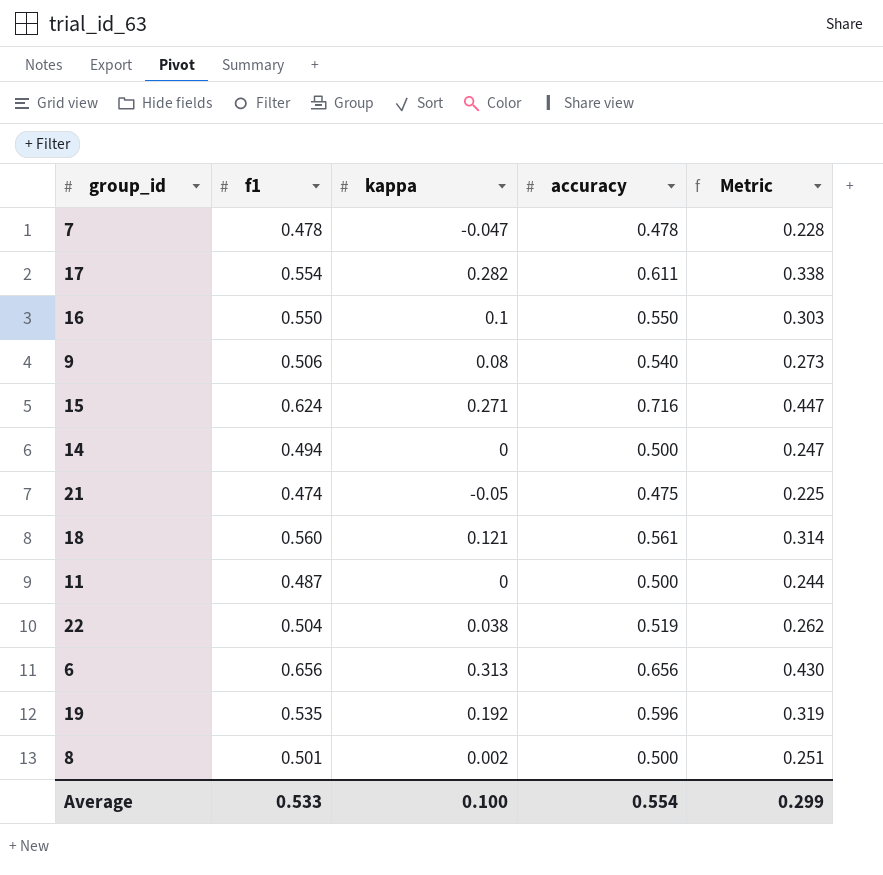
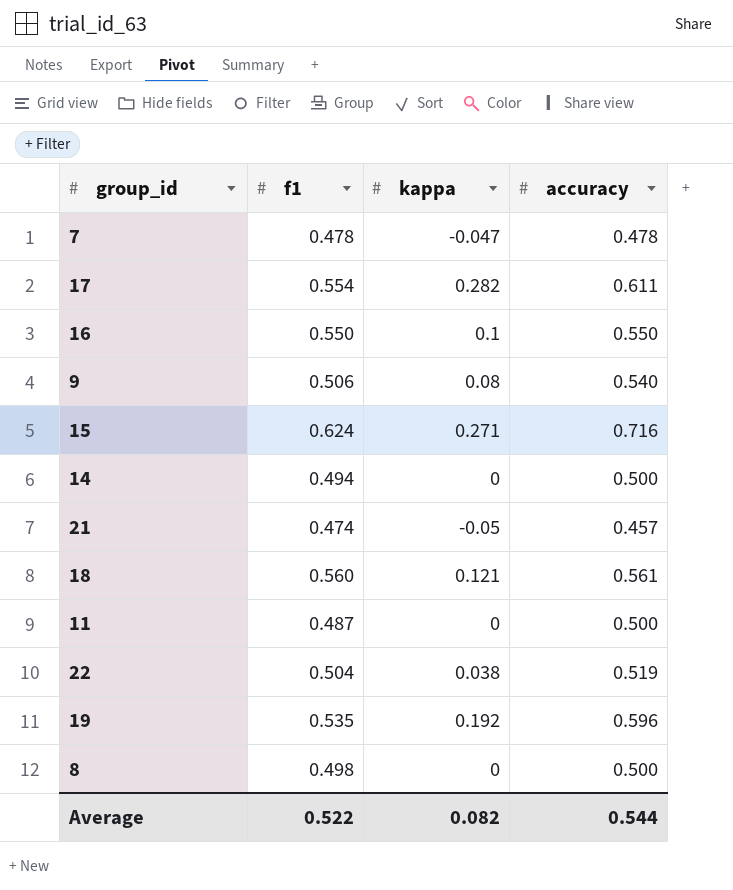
column Metric | formula: [f1] * [accuracy] -> none
row 6: 0.656 | 0.313 | 0.656 | 0.430 -> none
21 | accuracy: 0.475 -> 0.457
8 | f1: 0.501 -> 0.498
8 | kappa: 0.002 -> 0
Average | f1: 0.533 -> 0.522
Average | kappa: 0.100 -> 0.082
Average | accuracy: 0.554 -> 0.544

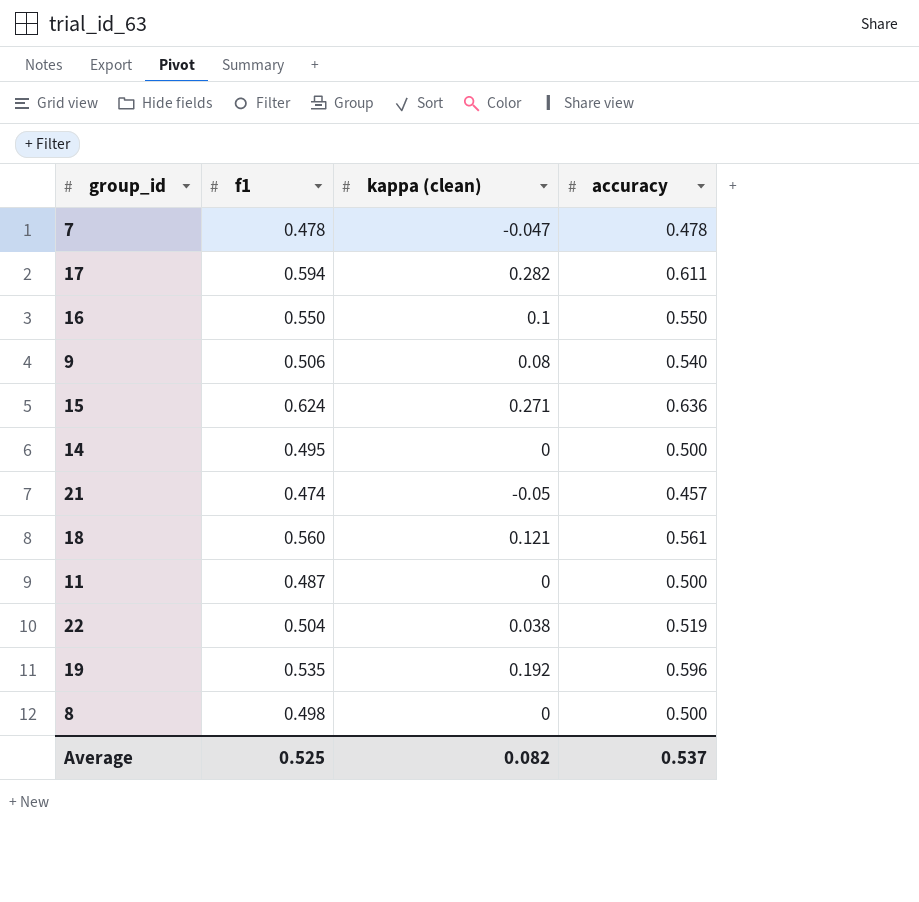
column name: kappa -> kappa (clean)
17 | f1: 0.554 -> 0.594
15 | accuracy: 0.716 -> 0.636
14 | f1: 0.494 -> 0.495
Average | f1: 0.522 -> 0.525
Average | accuracy: 0.544 -> 0.537

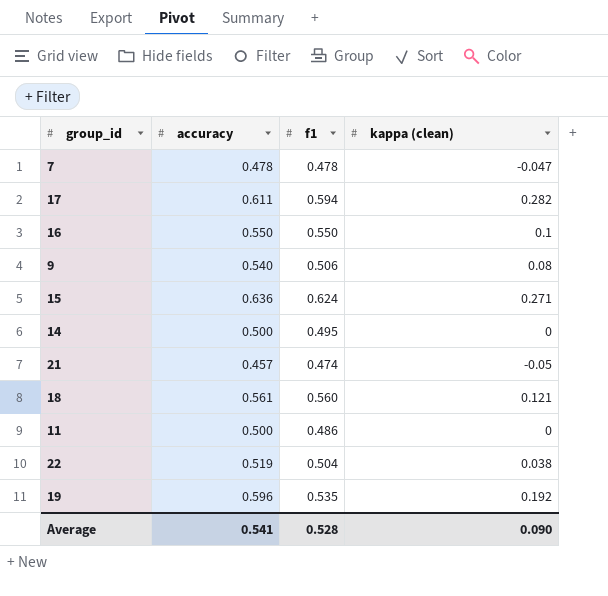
column accuracy | position: 4 -> 2
row 8: 0.498 | 0 | 0.500 -> none
11 | f1: 0.487 -> 0.486
Average | accuracy: 0.537 -> 0.541
Average | f1: 0.525 -> 0.528
Average | kappa (clean): 0.082 -> 0.090

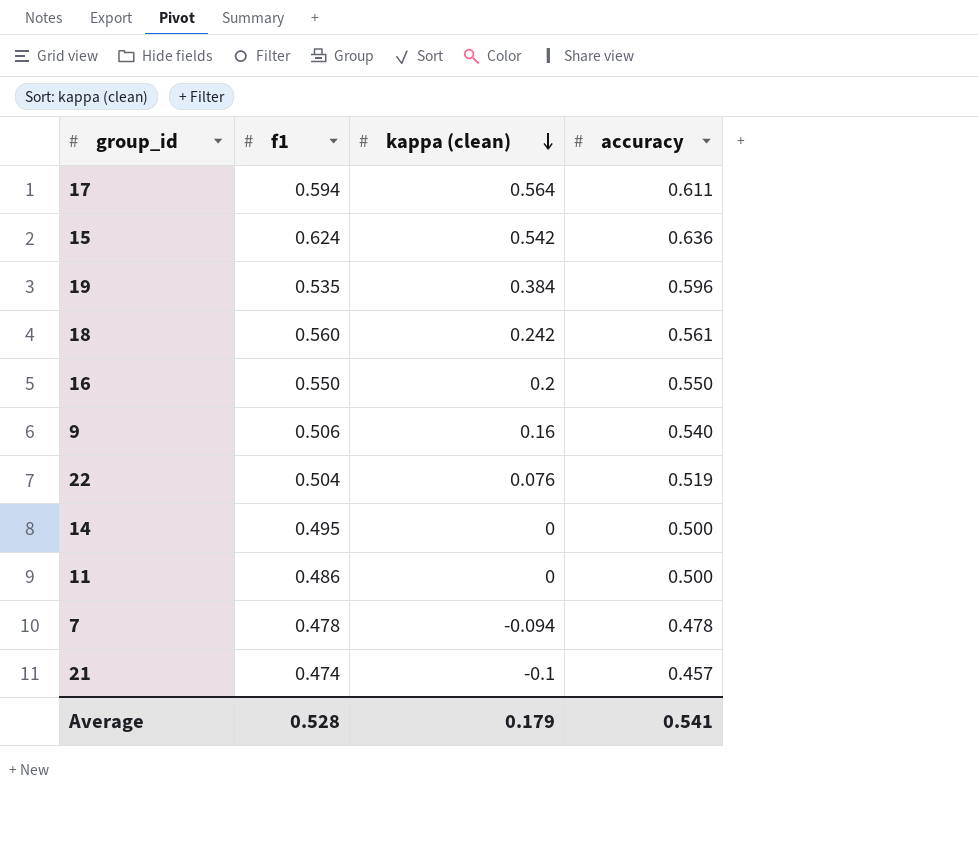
row order: none -> kappa (clean) descending
column accuracy | position: 2 -> 4
17 | kappa (clean): 0.282 -> 0.564
15 | kappa (clean): 0.271 -> 0.542
19 | kappa (clean): 0.192 -> 0.384
18 | kappa (clean): 0.121 -> 0.242
16 | kappa (clean): 0.1 -> 0.2
9 | kappa (clean): 0.08 -> 0.16
22 | kappa (clean): 0.038 -> 0.076
7 | kappa (clean): -0.047 -> -0.094
21 | kappa (clean): -0.05 -> -0.1
Average | kappa (clean): 0.090 -> 0.179

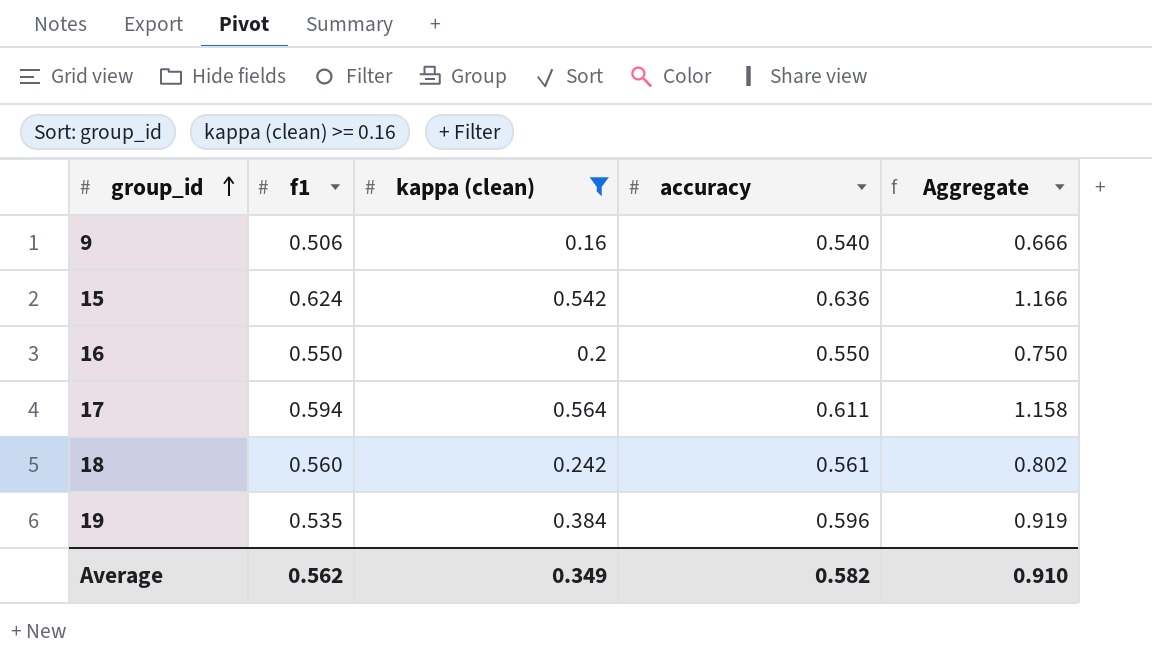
filter: none -> kappa (clean) >= 0.16
row order: kappa (clean) descending -> group_id ascending
column Aggregate | formula: none -> [f1] + [kappa (clean)]
Average | f1: 0.528 -> 0.562
Average | kappa (clean): 0.179 -> 0.349
Average | accuracy: 0.541 -> 0.582

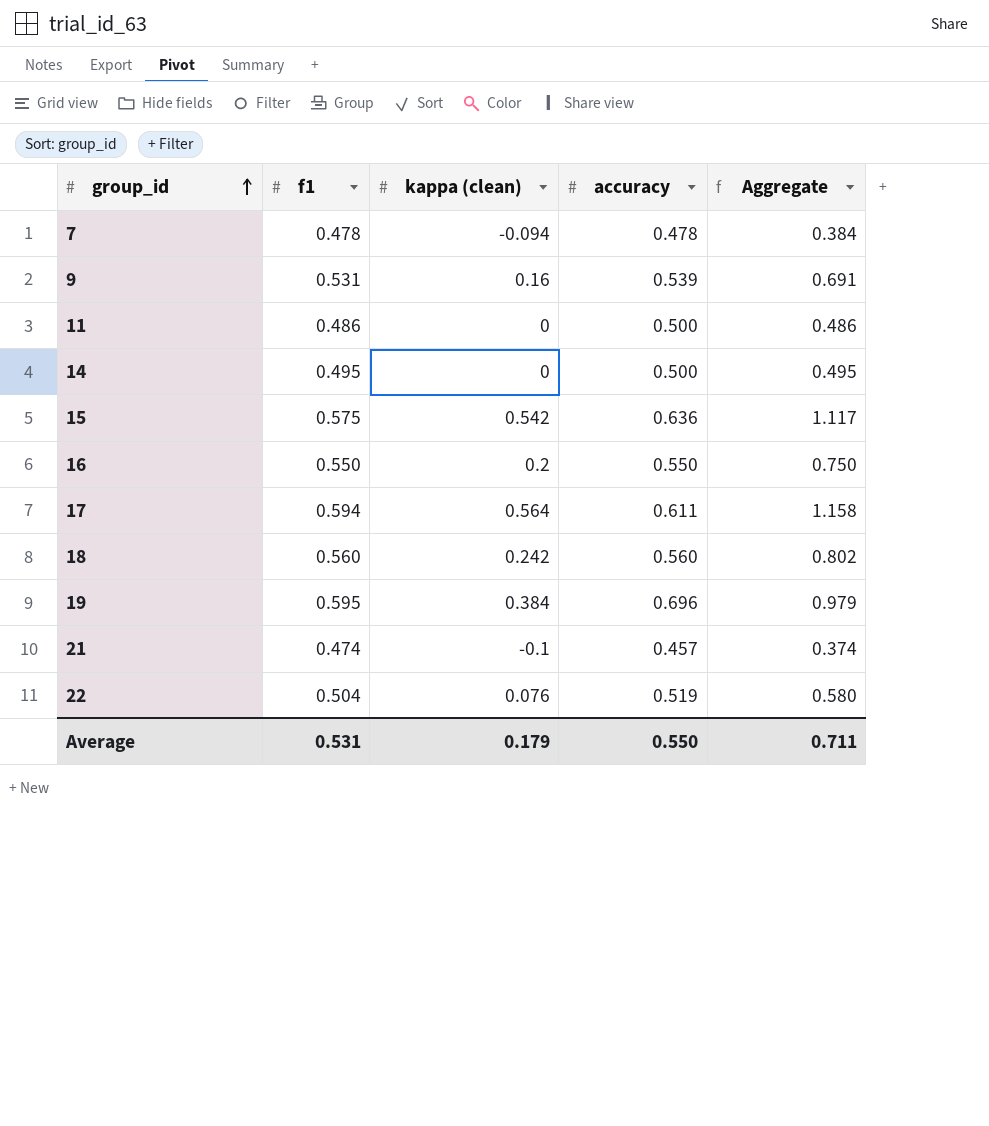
filter: kappa (clean) >= 0.16 -> none
9 | f1: 0.506 -> 0.531
9 | accuracy: 0.540 -> 0.539
9 | Aggregate: 0.666 -> 0.691
15 | f1: 0.624 -> 0.575
15 | Aggregate: 1.166 -> 1.117
18 | accuracy: 0.561 -> 0.560
19 | f1: 0.535 -> 0.595
19 | accuracy: 0.596 -> 0.696
19 | Aggregate: 0.919 -> 0.979
Average | f1: 0.562 -> 0.531
Average | kappa (clean): 0.349 -> 0.179
Average | accuracy: 0.582 -> 0.550
Average | Aggregate: 0.910 -> 0.711

